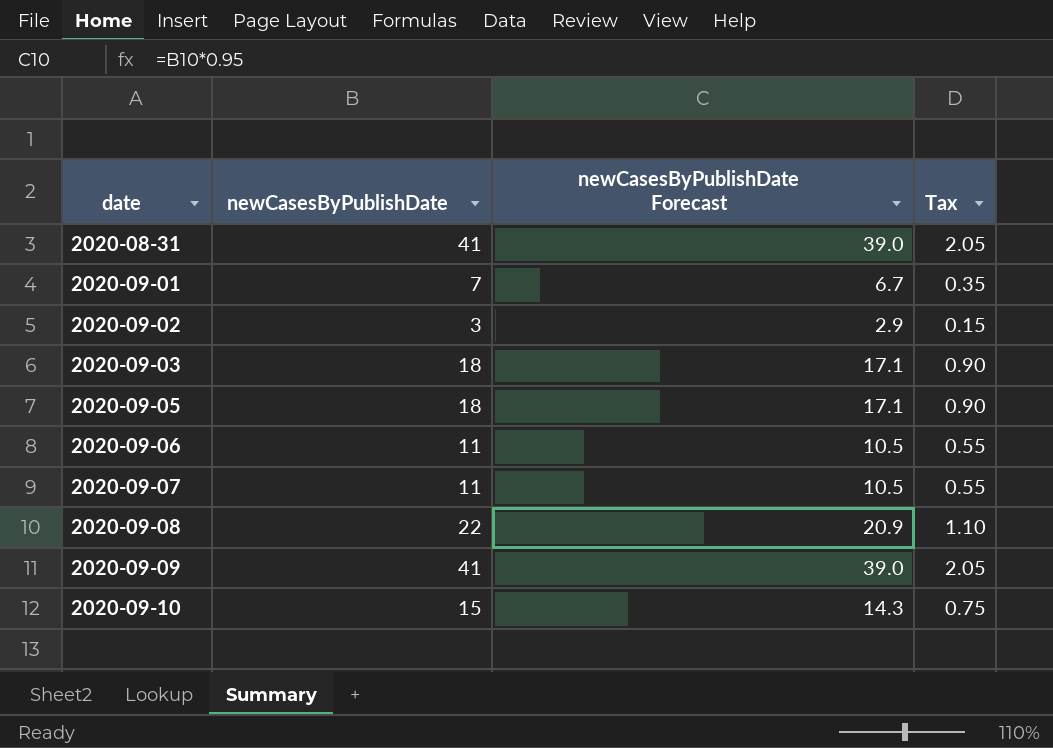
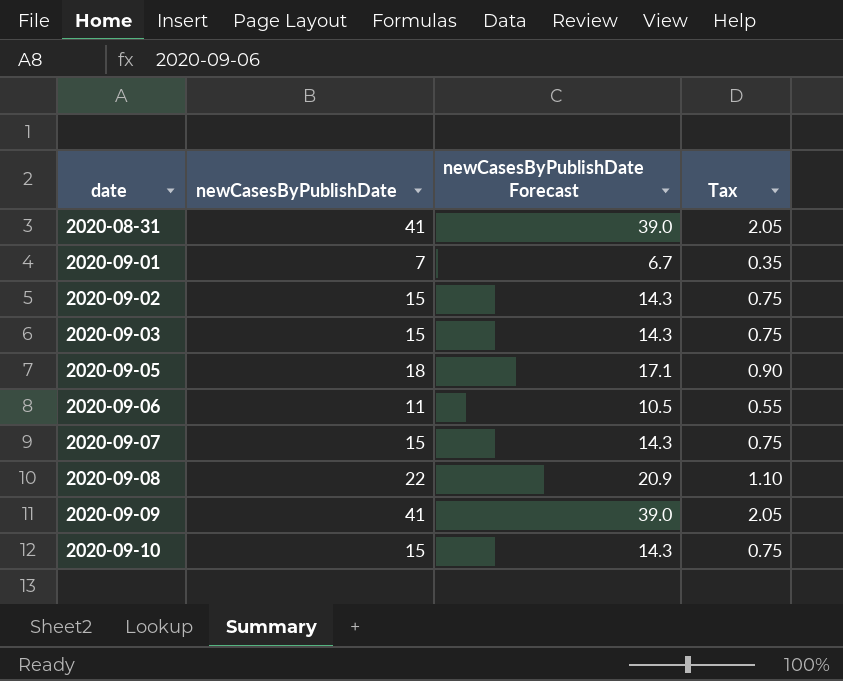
2020-09-02 | newCasesByPublishDate: 3 -> 15
2020-09-02 | newCasesByPublishDate Forecast: 2.9 -> 14.3
2020-09-02 | Tax: 0.15 -> 0.75
2020-09-03 | newCasesByPublishDate: 18 -> 15
2020-09-03 | newCasesByPublishDate Forecast: 17.1 -> 14.3
2020-09-03 | Tax: 0.90 -> 0.75
2020-09-07 | newCasesByPublishDate: 11 -> 15
2020-09-07 | newCasesByPublishDate Forecast: 10.5 -> 14.3
2020-09-07 | Tax: 0.55 -> 0.75

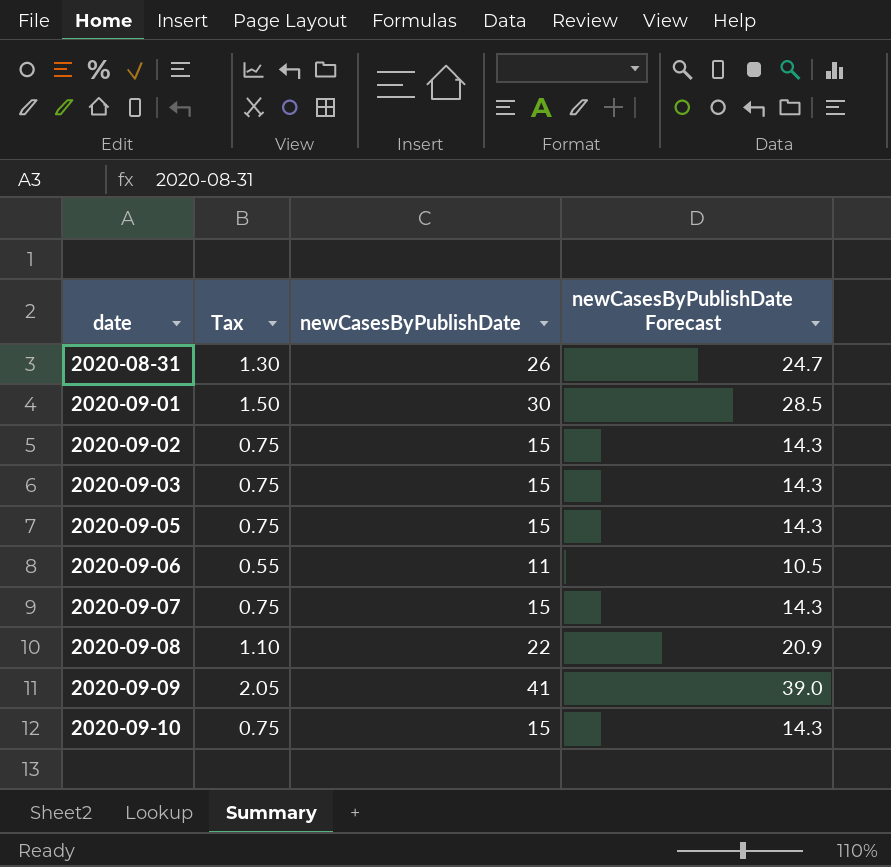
column Tax | position: 4 -> 2
2020-08-31 | Tax: 2.05 -> 1.30
2020-08-31 | newCasesByPublishDate: 41 -> 26
2020-08-31 | newCasesByPublishDate Forecast: 39.0 -> 24.7
2020-09-01 | Tax: 0.35 -> 1.50
2020-09-01 | newCasesByPublishDate: 7 -> 30
2020-09-01 | newCasesByPublishDate Forecast: 6.7 -> 28.5
2020-09-05 | Tax: 0.90 -> 0.75
2020-09-05 | newCasesByPublishDate: 18 -> 15
2020-09-05 | newCasesByPublishDate Forecast: 17.1 -> 14.3

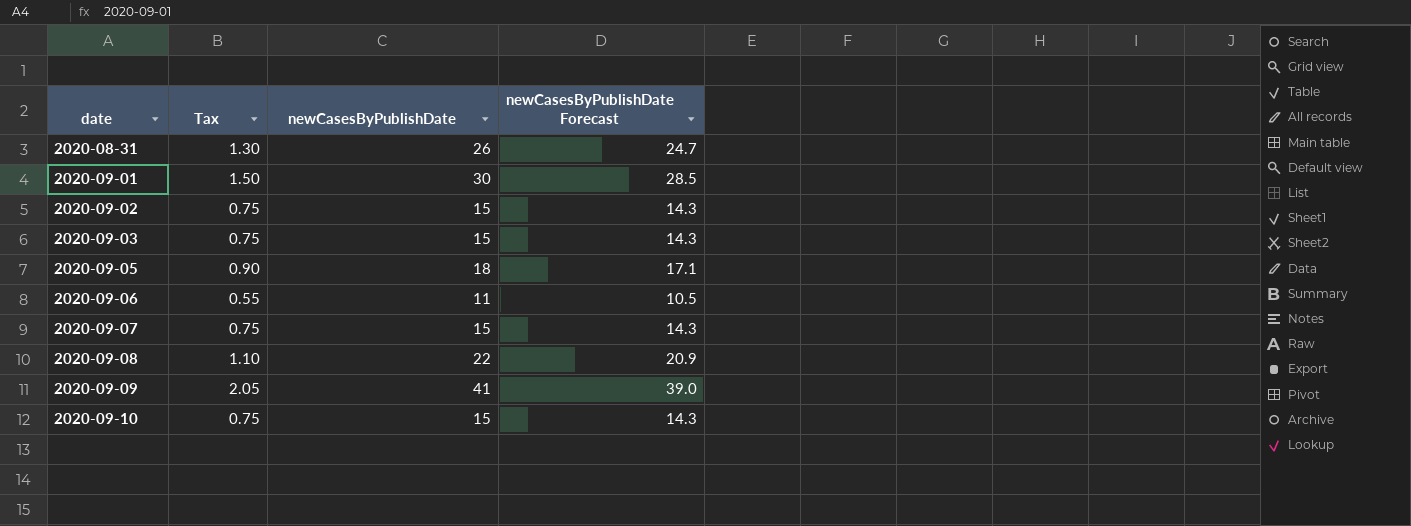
2020-09-05 | Tax: 0.75 -> 0.90
2020-09-05 | newCasesByPublishDate: 15 -> 18
2020-09-05 | newCasesByPublishDate Forecast: 14.3 -> 17.1

